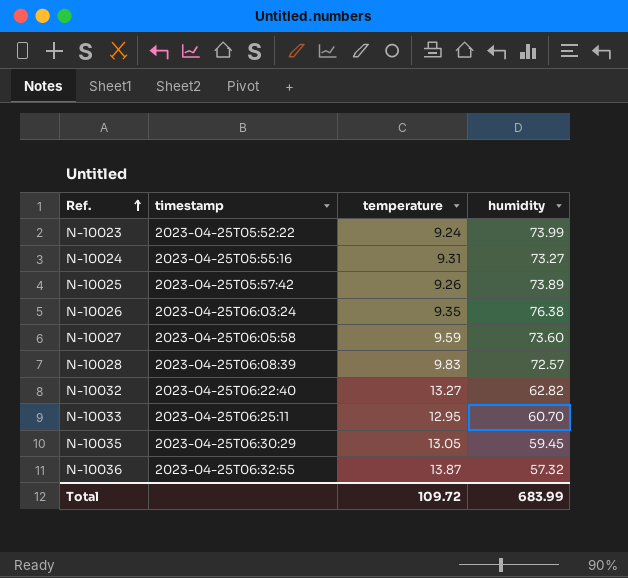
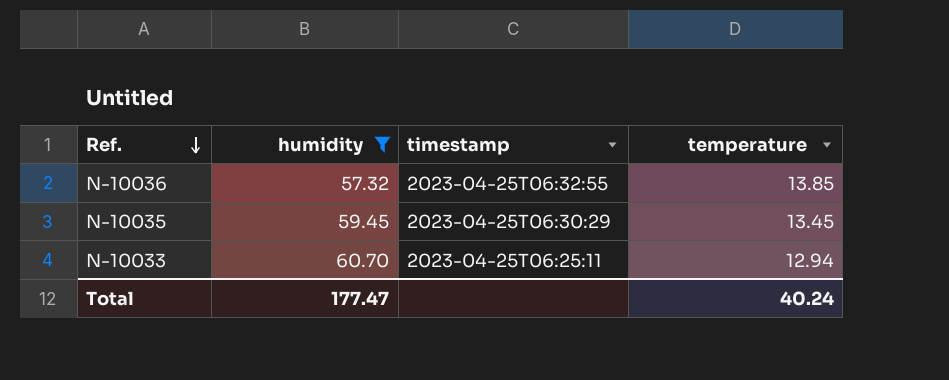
filter: none -> humidity <= 60.70
row order: Ref. ascending -> Ref. descending
column humidity | position: 4 -> 2
N-10036 | temperature: 13.87 -> 13.85
N-10035 | temperature: 13.05 -> 13.45
N-10033 | temperature: 12.95 -> 12.94
Total | humidity: 683.99 -> 177.47
Total | temperature: 109.72 -> 40.24

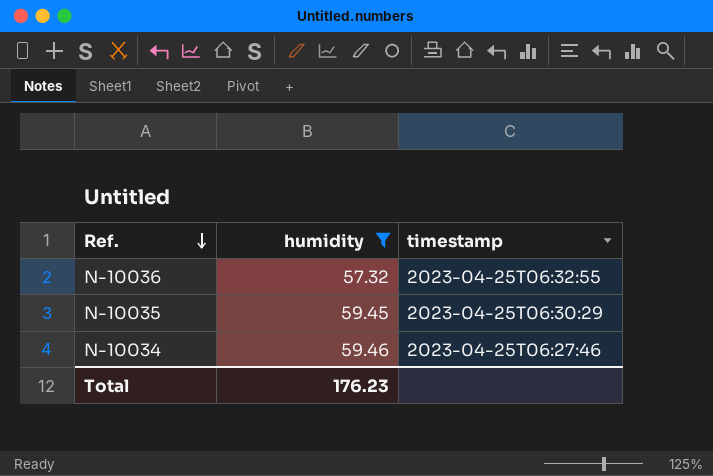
column temperature | position: 4 -> none
row N-10033: 60.70 | 2023-04-25T06:25:11 | 12.94 -> none
row N-10034: none -> 59.46 | 2023-04-25T06:27:46
Total | humidity: 177.47 -> 176.23

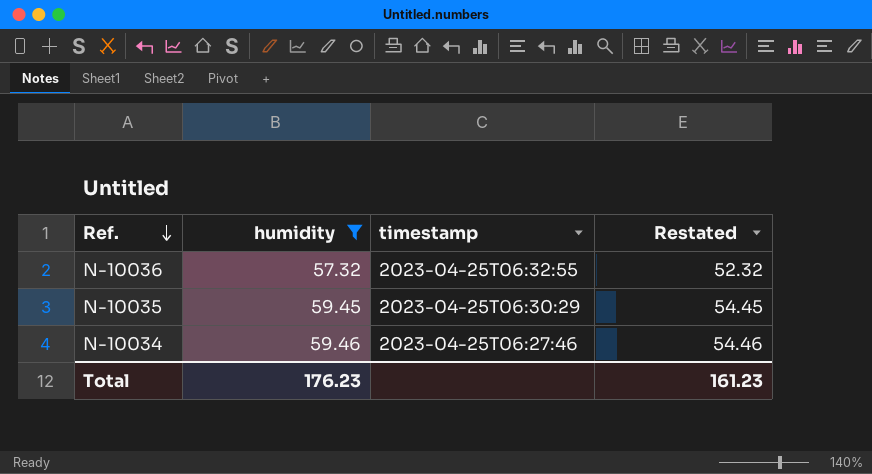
column Restated | formula: none -> [humidity] - 5

